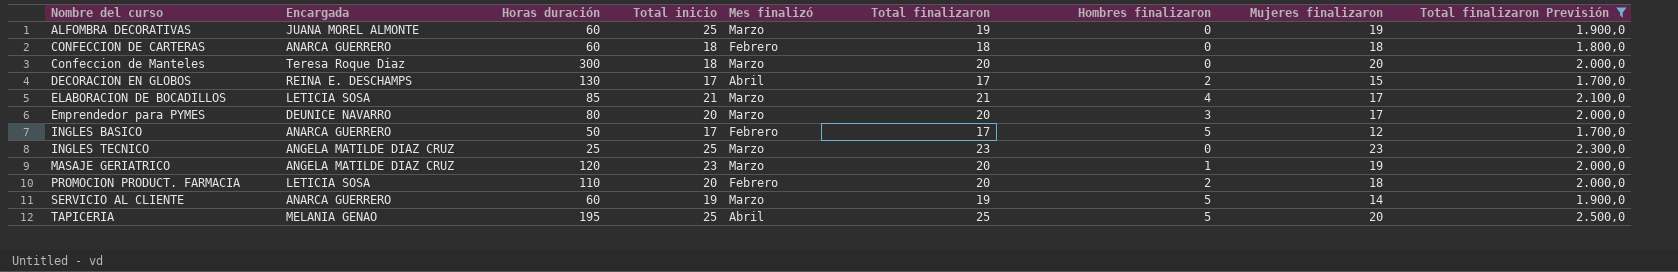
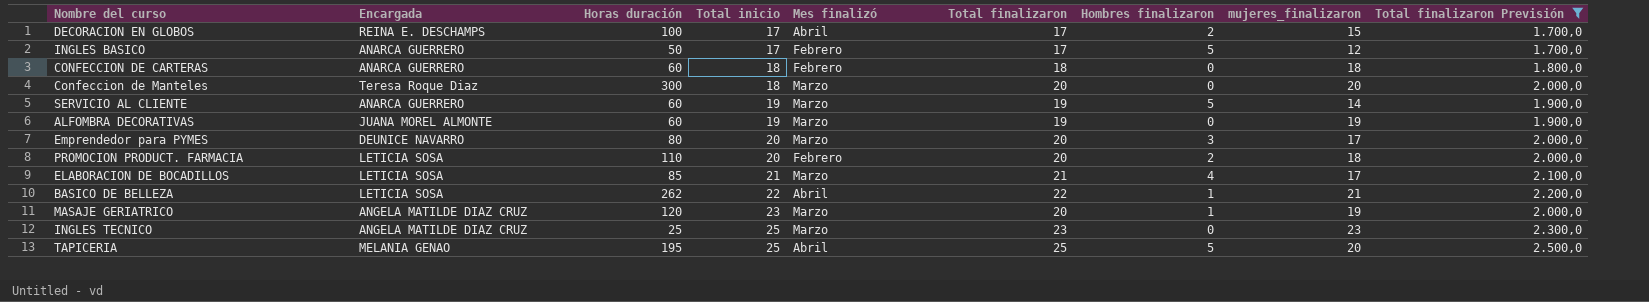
row order: Nombre del curso ascending -> Total inicio ascending
column name: Mujeres finalizaron -> mujeres_finalizaron
DECORACION EN GLOBOS | Horas duración: 130 -> 100
ALFOMBRA DECORATIVAS | Total inicio: 25 -> 19
row BASICO DE BELLEZA: none -> LETICIA SOSA | 262 | 22 | Abril | 22 | 1 | 21 | 2.200,0

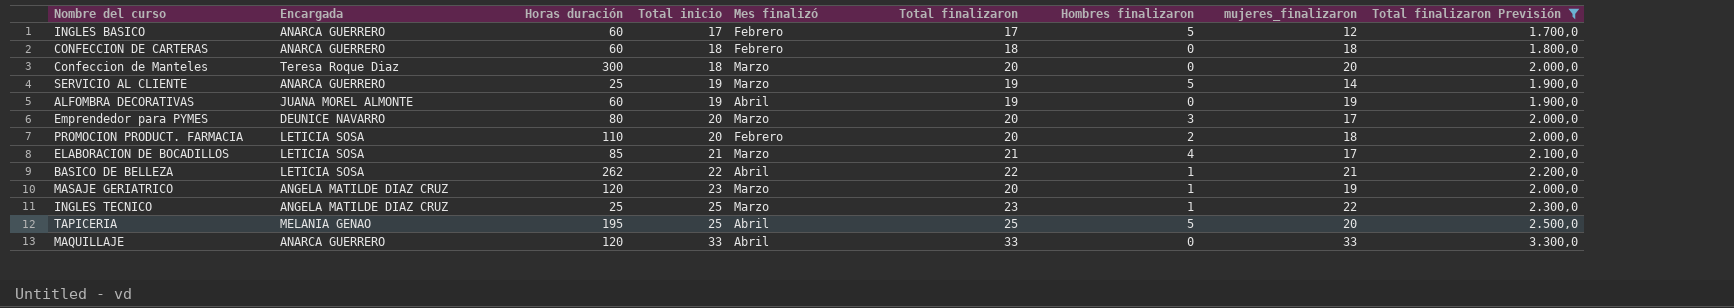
row DECORACION EN GLOBOS: REINA E. DESCHAMPS | 100 | 17 | Abril | 17 | 2 | 15 | 1.700,0 -> none
INGLES BASICO | Horas duración: 50 -> 60
SERVICIO AL CLIENTE | Horas duración: 60 -> 25
ALFOMBRA DECORATIVAS | Mes finalizó: Marzo -> Abril
INGLES TECNICO | Hombres finalizaron: 0 -> 1
INGLES TECNICO | mujeres_finalizaron: 23 -> 22
row MAQUILLAJE: none -> ANARCA GUERRERO | 120 | 33 | Abril | 33 | 0 | 33 | 3.300,0

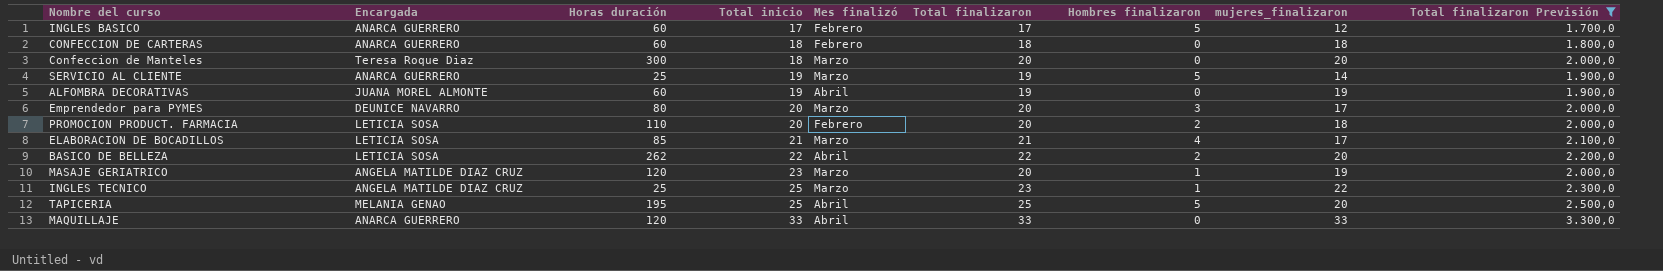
BASICO DE BELLEZA | Hombres finalizaron: 1 -> 2
BASICO DE BELLEZA | mujeres_finalizaron: 21 -> 20

